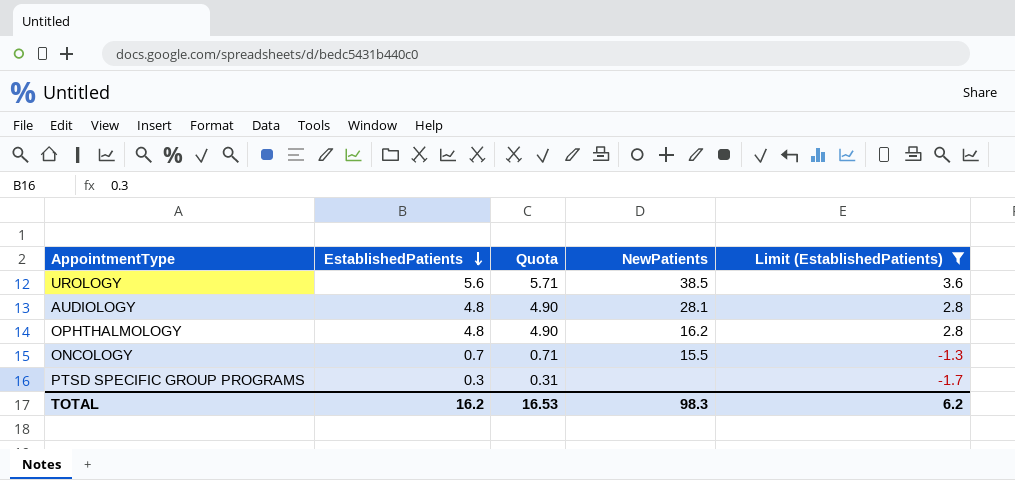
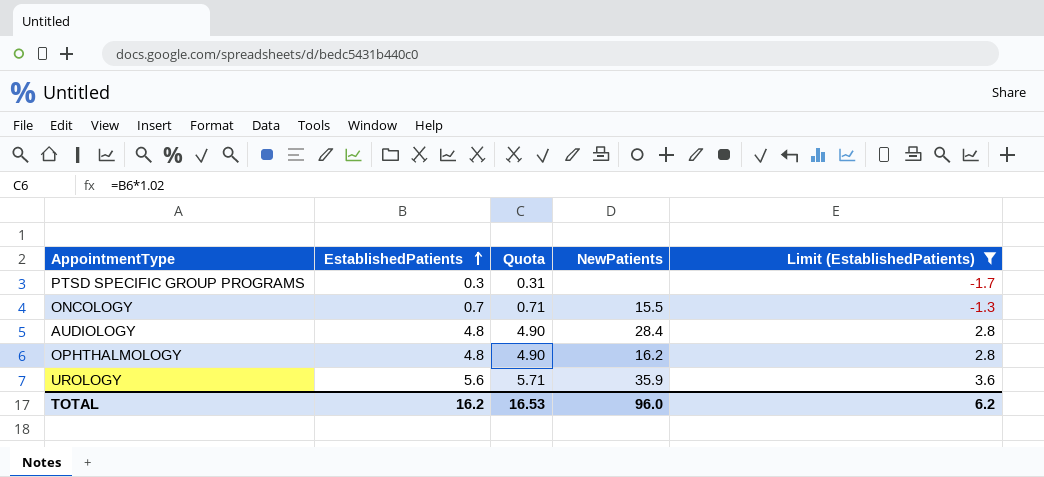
row order: EstablishedPatients descending -> EstablishedPatients ascending
AUDIOLOGY | NewPatients: 28.1 -> 28.4
UROLOGY | NewPatients: 38.5 -> 35.9
TOTAL | NewPatients: 98.3 -> 96.0

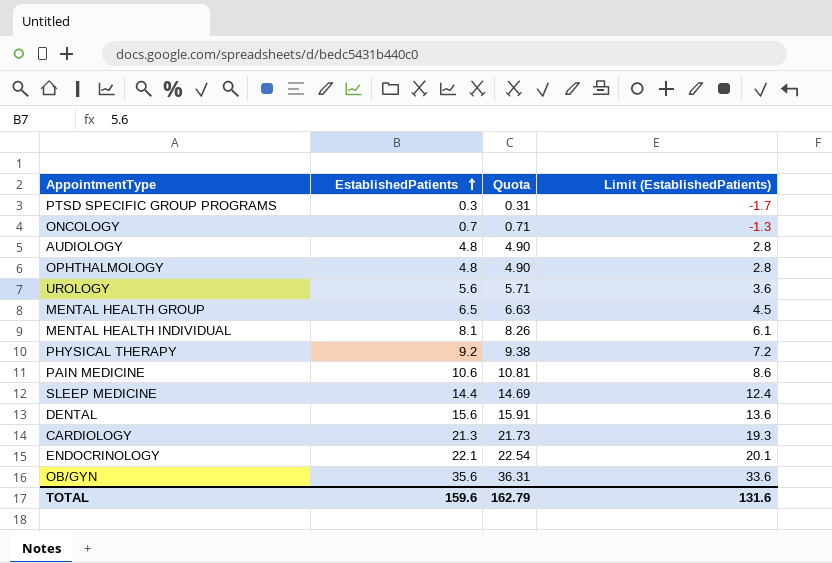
filter: Limit (EstablishedPatients) <= 3.6 -> none
column NewPatients | position: 4 -> none
TOTAL | EstablishedPatients: 16.2 -> 159.6
TOTAL | Quota: 16.53 -> 162.79
TOTAL | Limit (EstablishedPatients): 6.2 -> 131.6

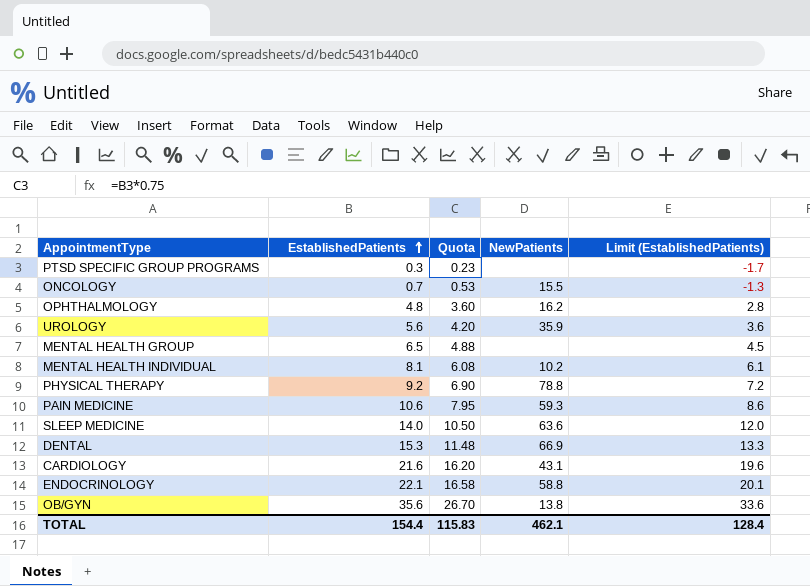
column Quota | formula: [EstablishedPatients] * 1.02 -> [EstablishedPatients] * 0.75
column NewPatients | position: none -> 4
row AUDIOLOGY: 4.8 | 4.90 | 2.8 -> none
SLEEP MEDICINE | EstablishedPatients: 14.4 -> 14.0
SLEEP MEDICINE | Limit (EstablishedPatients): 12.4 -> 12.0
DENTAL | EstablishedPatients: 15.6 -> 15.3
DENTAL | Limit (EstablishedPatients): 13.6 -> 13.3
CARDIOLOGY | EstablishedPatients: 21.3 -> 21.6
CARDIOLOGY | Limit (EstablishedPatients): 19.3 -> 19.6
TOTAL | EstablishedPatients: 159.6 -> 154.4
TOTAL | Quota: 162.79 -> 115.83
TOTAL | Limit (EstablishedPatients): 131.6 -> 128.4

